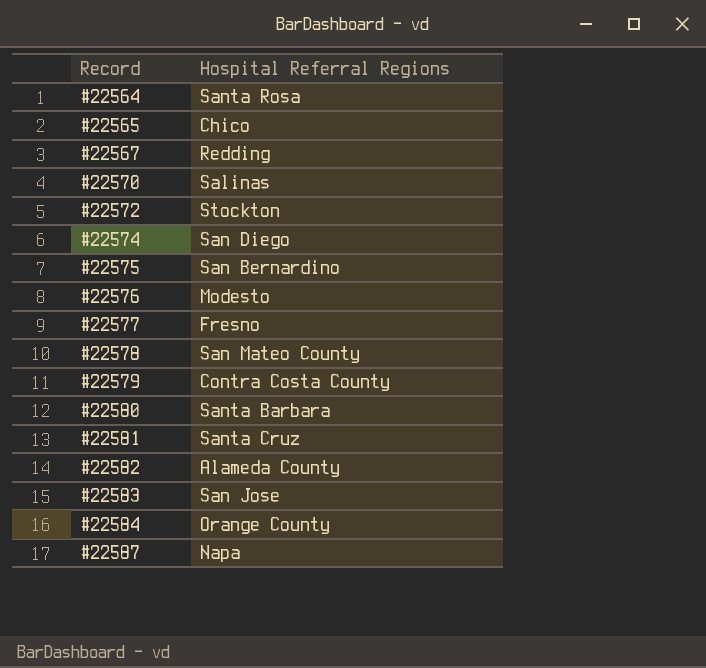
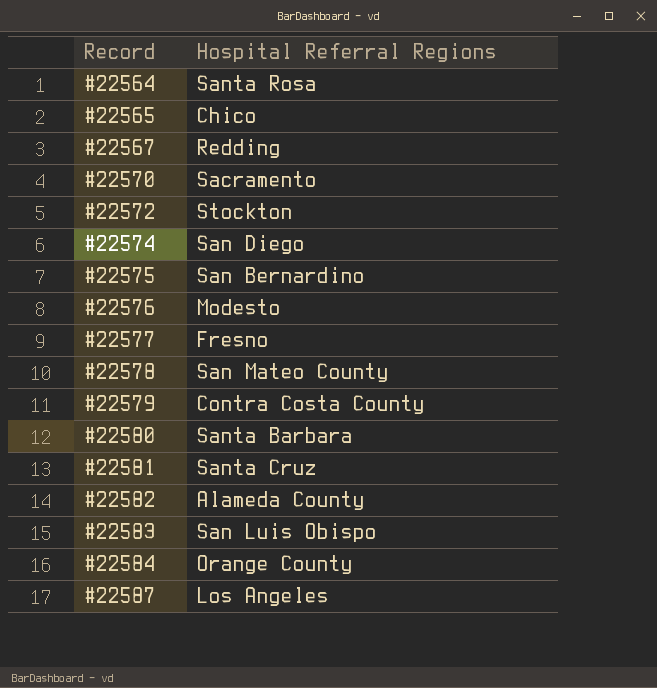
#22570 | Hospital Referral Regions: Salinas -> Sacramento
#22583 | Hospital Referral Regions: San Jose -> San Luis Obispo
#22587 | Hospital Referral Regions: Napa -> Los Angeles

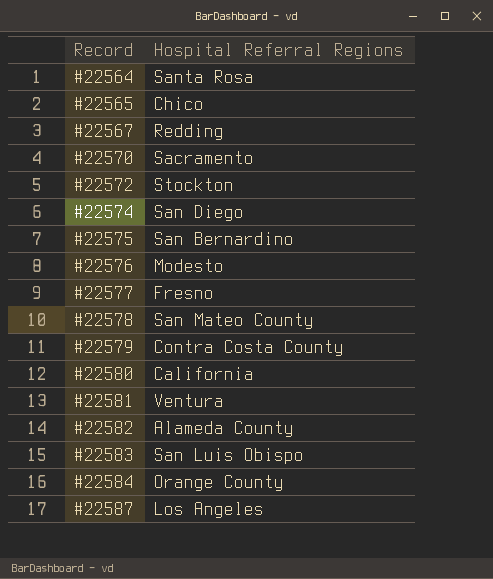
#22580 | Hospital Referral Regions: Santa Barbara -> California
#22581 | Hospital Referral Regions: Santa Cruz -> Ventura

